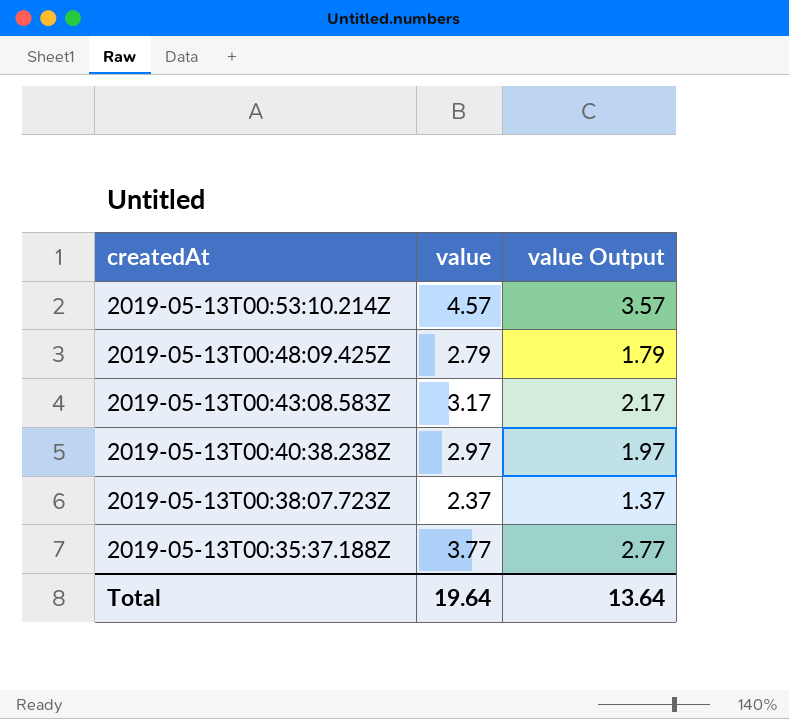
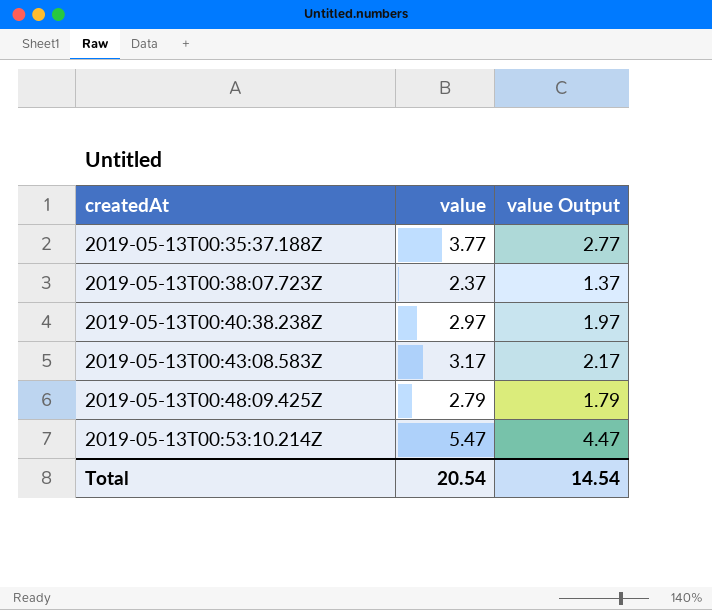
row order: createdAt descending -> createdAt ascending
2019-05-13T00:53:10.214Z | value: 4.57 -> 5.47
2019-05-13T00:53:10.214Z | value Output: 3.57 -> 4.47
Total | value: 19.64 -> 20.54
Total | value Output: 13.64 -> 14.54

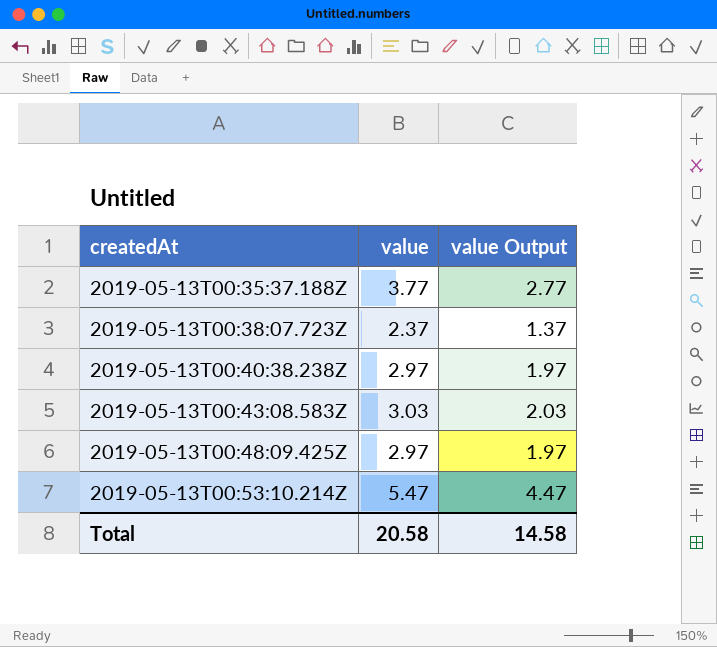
2019-05-13T00:43:08.583Z | value: 3.17 -> 3.03
2019-05-13T00:43:08.583Z | value Output: 2.17 -> 2.03
2019-05-13T00:48:09.425Z | value: 2.79 -> 2.97
2019-05-13T00:48:09.425Z | value Output: 1.79 -> 1.97
Total | value: 20.54 -> 20.58
Total | value Output: 14.54 -> 14.58

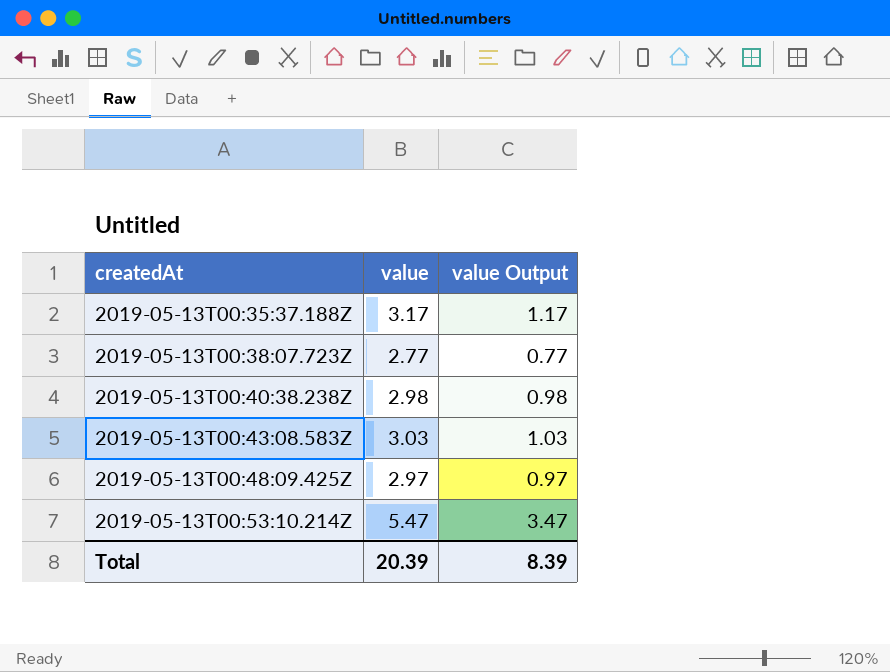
column value Output | formula: [value] - 1 -> [value] - 2
2019-05-13T00:35:37.188Z | value: 3.77 -> 3.17
2019-05-13T00:38:07.723Z | value: 2.37 -> 2.77
2019-05-13T00:40:38.238Z | value: 2.97 -> 2.98
Total | value: 20.58 -> 20.39
Total | value Output: 14.58 -> 8.39

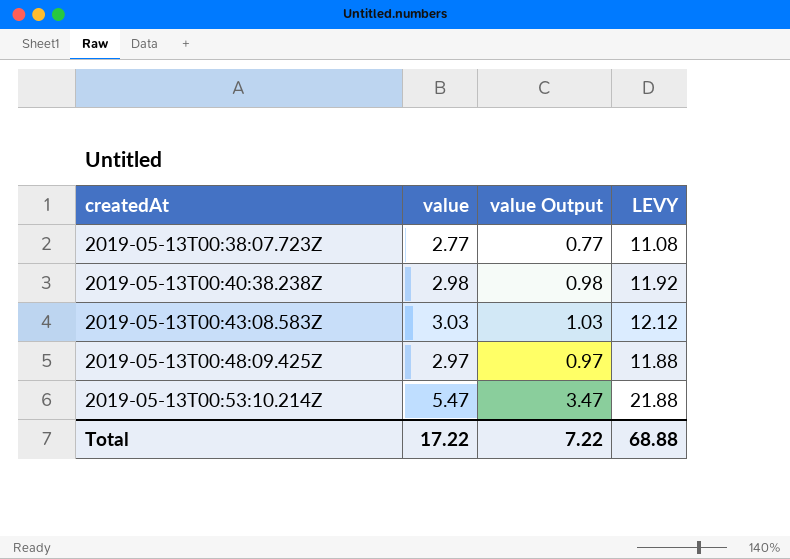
column LEVY | formula: none -> [value] * 4
row 2019-05-13T00:35:37.188Z: 3.17 | 1.17 -> none
Total | value: 20.39 -> 17.22
Total | value Output: 8.39 -> 7.22

